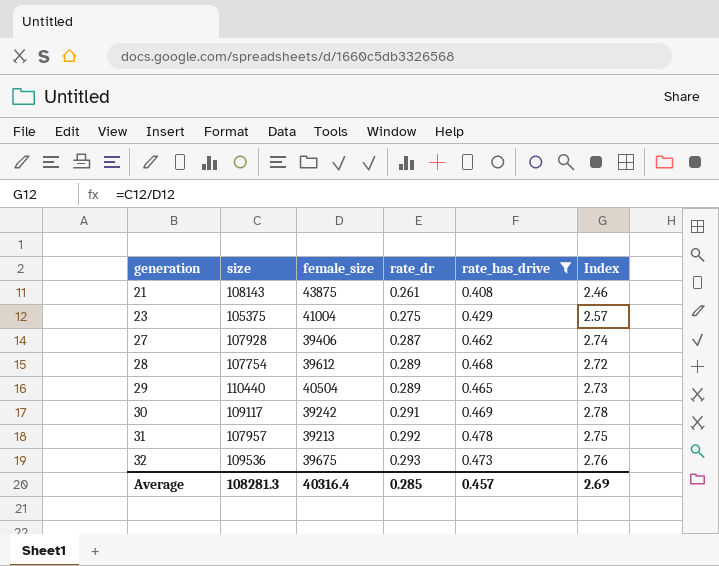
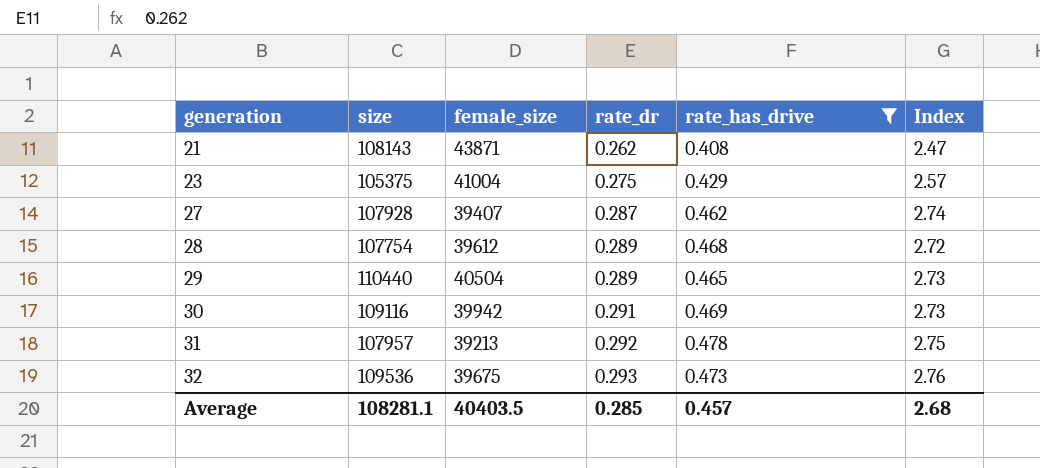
21 | female_size: 43875 -> 43871
21 | rate_dr: 0.261 -> 0.262
21 | Index: 2.46 -> 2.47
27 | female_size: 39406 -> 39407
30 | size: 109117 -> 109116
30 | female_size: 39242 -> 39942
30 | Index: 2.78 -> 2.73
Average | size: 108281.3 -> 108281.1
Average | female_size: 40316.4 -> 40403.5
Average | Index: 2.69 -> 2.68

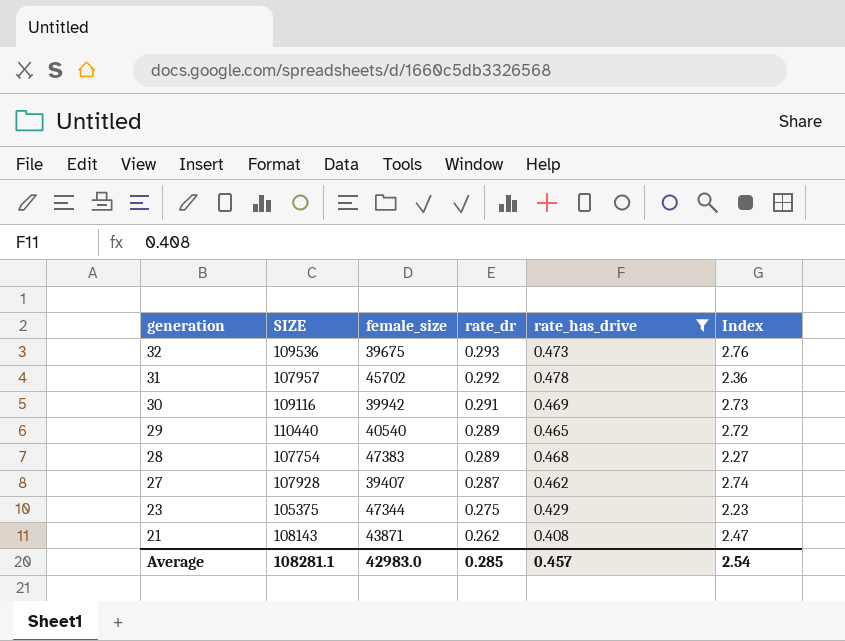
row order: generation ascending -> generation descending
column name: size -> SIZE
31 | female_size: 39213 -> 45702
31 | Index: 2.75 -> 2.36
29 | female_size: 40504 -> 40540
29 | Index: 2.73 -> 2.72
28 | female_size: 39612 -> 47383
28 | Index: 2.72 -> 2.27
23 | female_size: 41004 -> 47344
23 | Index: 2.57 -> 2.23
Average | female_size: 40403.5 -> 42983.0
Average | Index: 2.68 -> 2.54

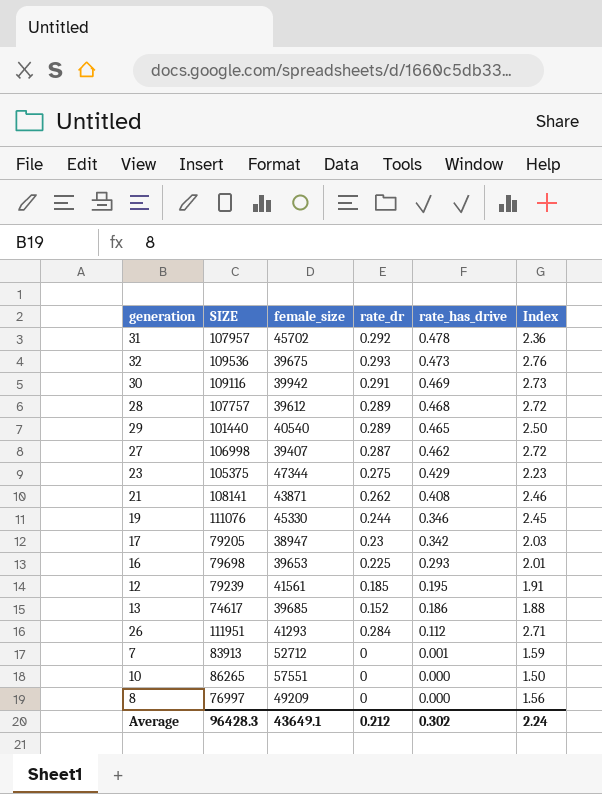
filter: rate_has_drive >= 0.408 -> none
row order: generation descending -> rate_has_drive descending
28 | SIZE: 107754 -> 107757
28 | female_size: 47383 -> 39612
28 | Index: 2.27 -> 2.72
29 | SIZE: 110440 -> 101440
29 | Index: 2.72 -> 2.50
27 | SIZE: 107928 -> 106998
27 | Index: 2.74 -> 2.72
21 | SIZE: 108143 -> 108141
21 | Index: 2.47 -> 2.46
Average | SIZE: 108281.1 -> 96428.3
Average | female_size: 42983.0 -> 43649.1
Average | rate_dr: 0.285 -> 0.212
Average | rate_has_drive: 0.457 -> 0.302
Average | Index: 2.54 -> 2.24

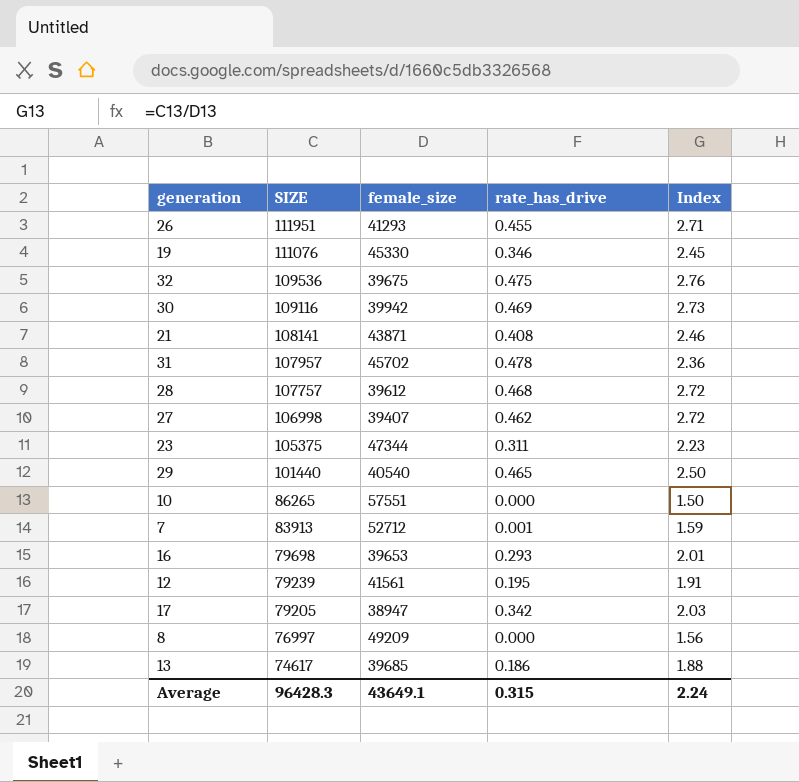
row order: rate_has_drive descending -> SIZE descending
column rate_dr | position: 4 -> none
26 | rate_has_drive: 0.112 -> 0.455
32 | rate_has_drive: 0.473 -> 0.475
23 | rate_has_drive: 0.429 -> 0.311
Average | rate_has_drive: 0.302 -> 0.315

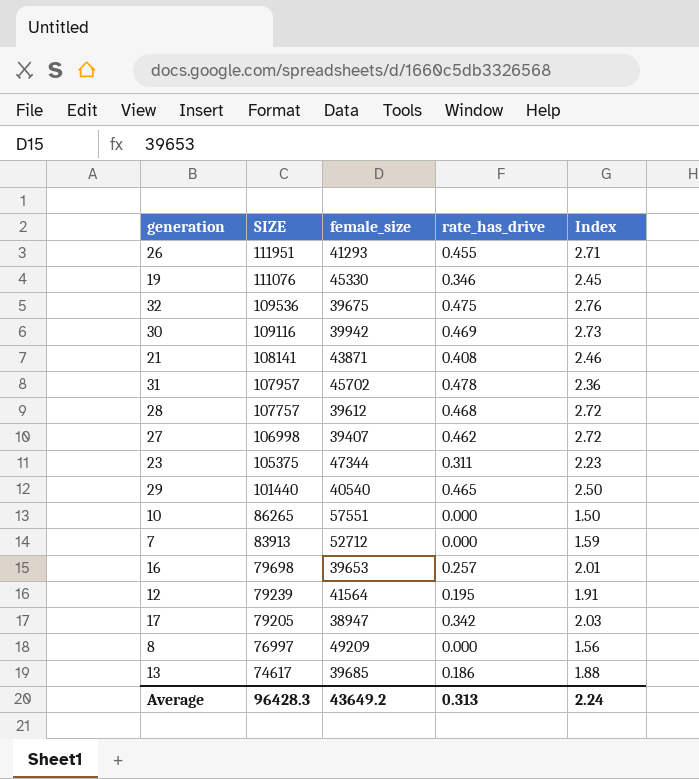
7 | rate_has_drive: 0.001 -> 0.000
16 | rate_has_drive: 0.293 -> 0.257
12 | female_size: 41561 -> 41564
Average | female_size: 43649.1 -> 43649.2
Average | rate_has_drive: 0.315 -> 0.313

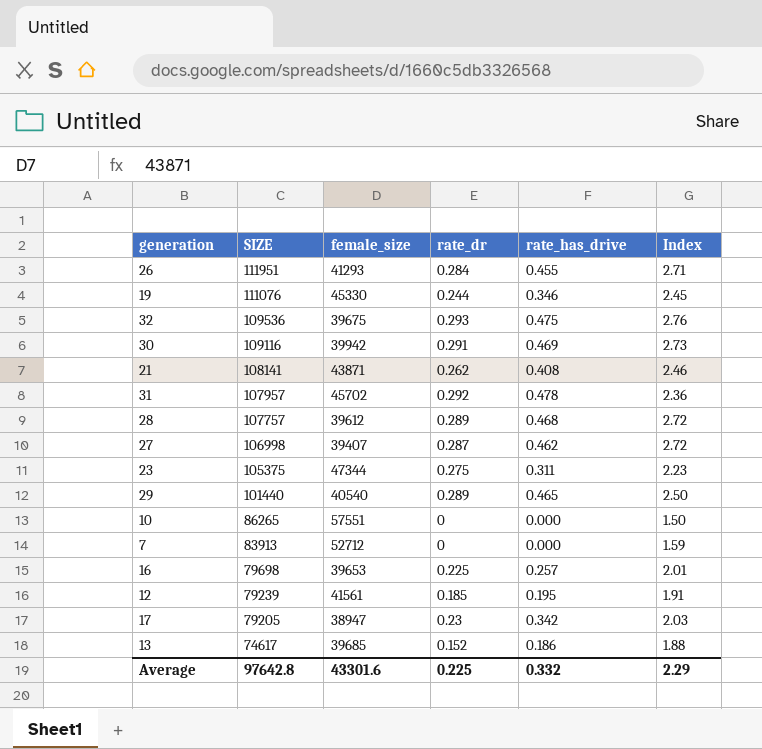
column rate_dr | position: none -> 4
row 8: 76997 | 49209 | 0.000 | 1.56 -> none
12 | female_size: 41564 -> 41561
Average | SIZE: 96428.3 -> 97642.8
Average | female_size: 43649.2 -> 43301.6
Average | rate_has_drive: 0.313 -> 0.332
Average | Index: 2.24 -> 2.29

